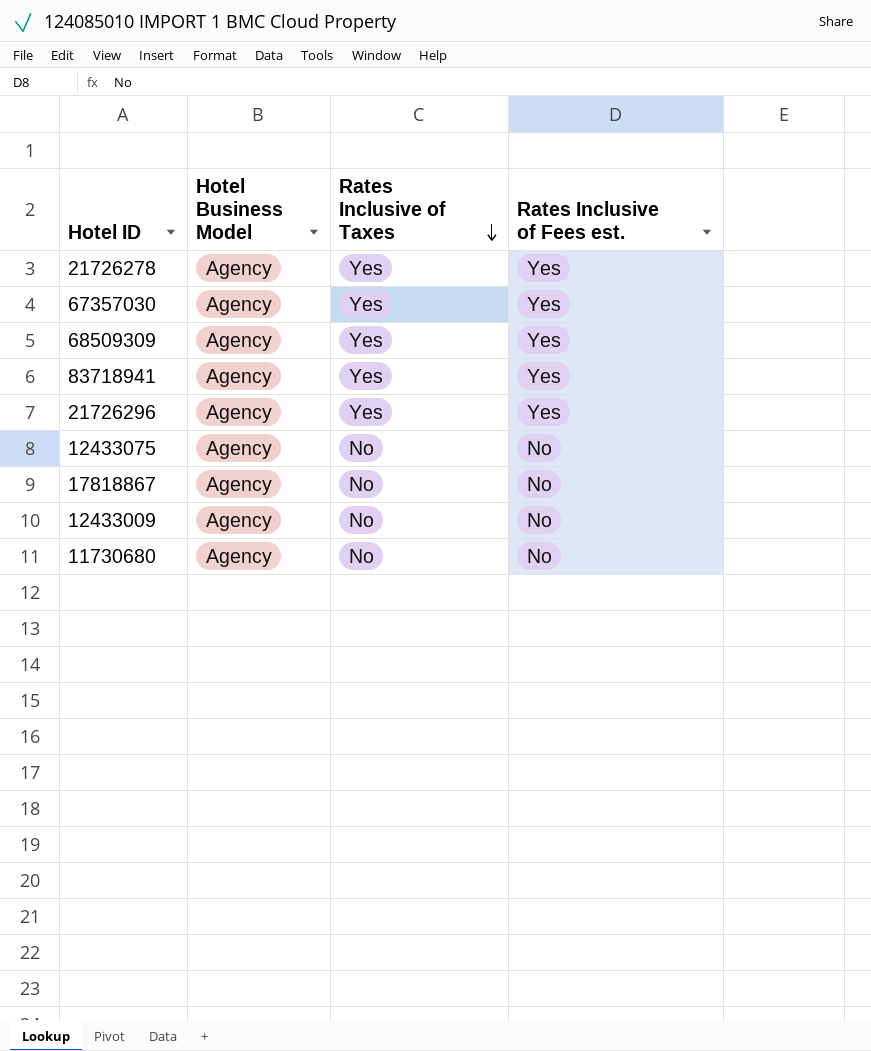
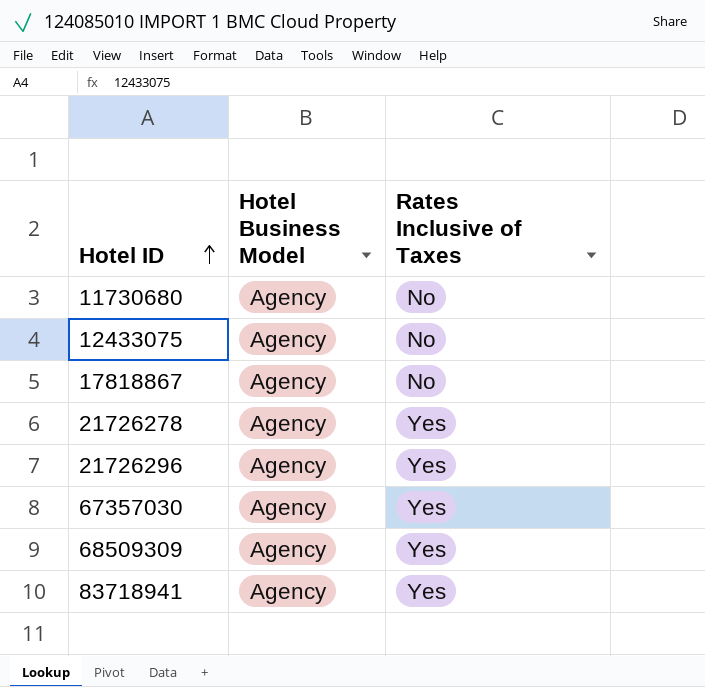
row order: Rates Inclusive of Taxes descending -> Hotel ID ascending
column Rates Inclusive of Fees est. | position: 4 -> none
row 12433009: Agency | No | No -> none

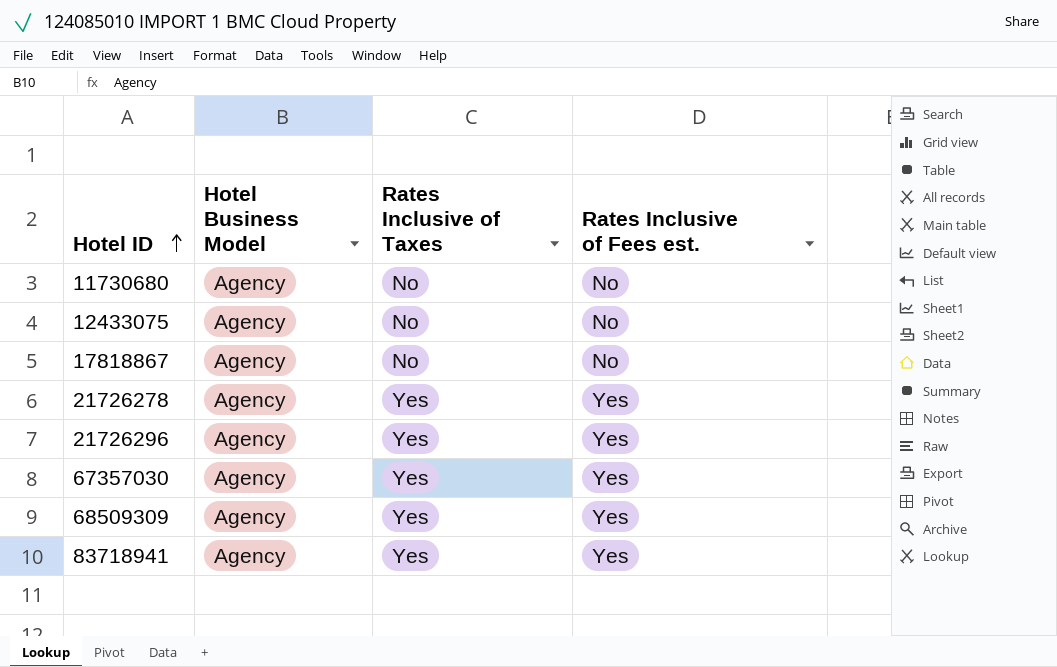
column Rates Inclusive of Fees est. | position: none -> 4

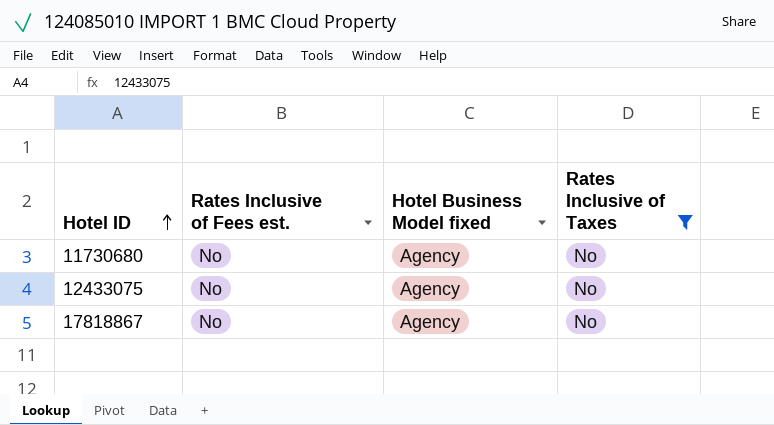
filter: none -> Rates Inclusive of Taxes = No
column Rates Inclusive of Fees est. | position: 4 -> 2
column name: Hotel Business Model -> Hotel Business Model fixed

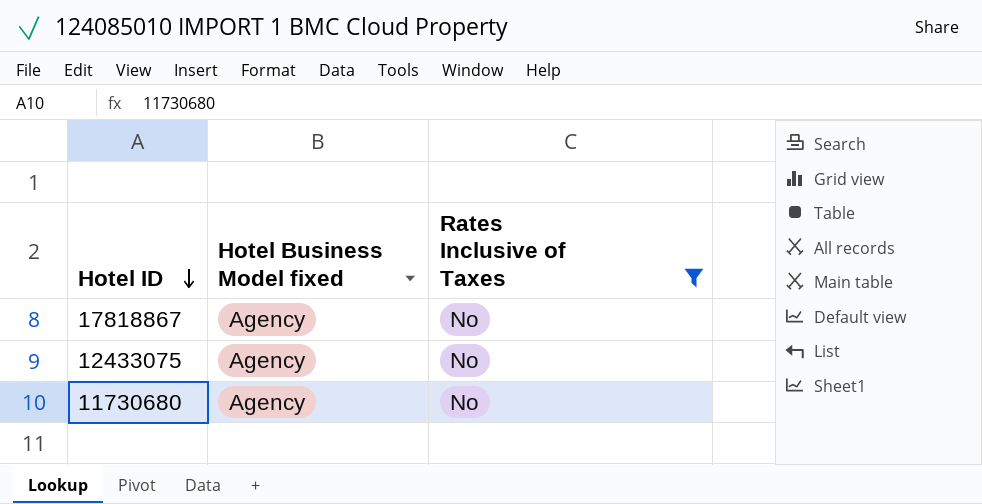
row order: Hotel ID ascending -> Hotel ID descending
column Rates Inclusive of Fees est. | position: 2 -> none

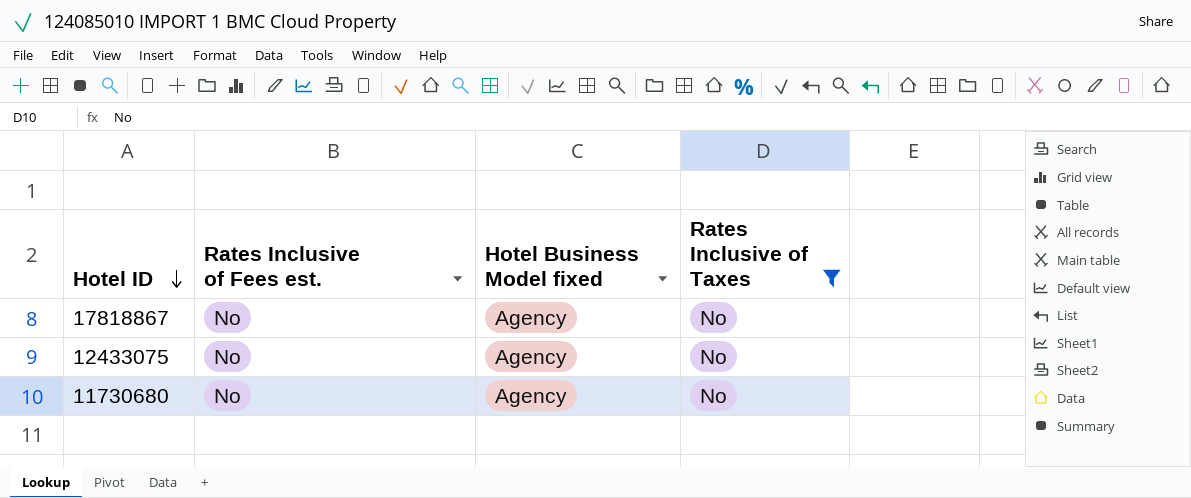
column Rates Inclusive of Fees est. | position: none -> 2

